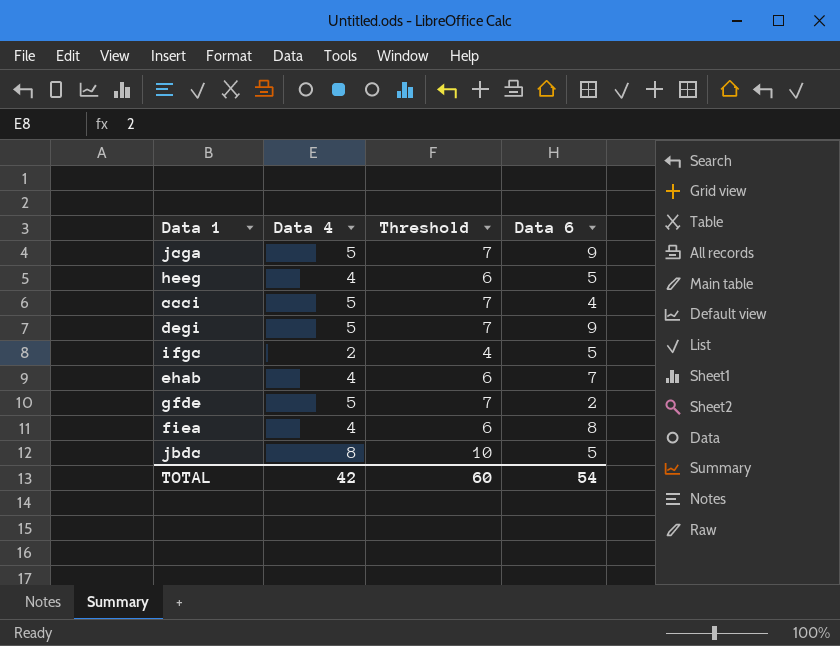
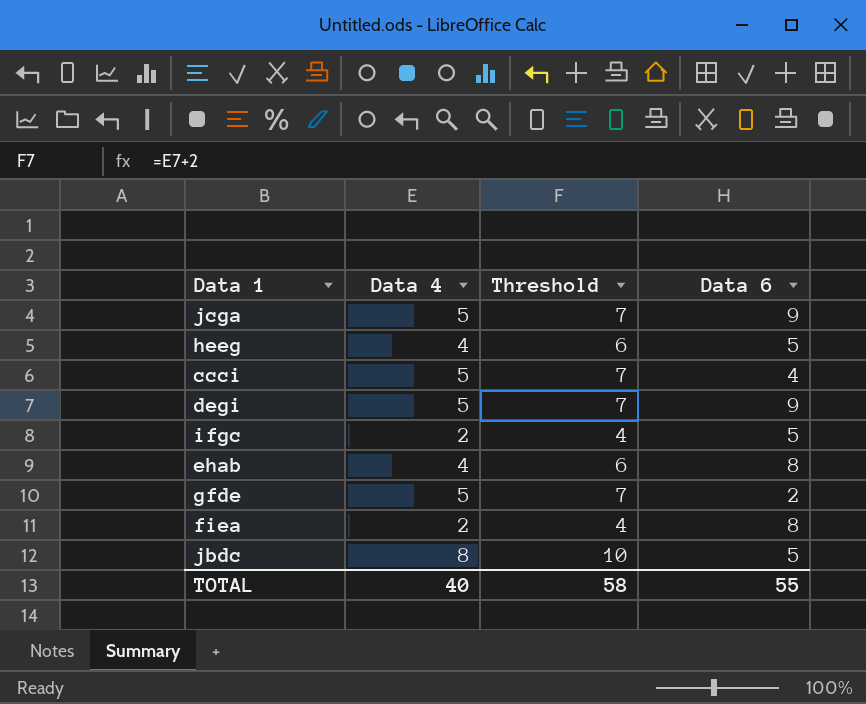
ehab | Data 6: 7 -> 8
fiea | Data 4: 4 -> 2
fiea | Threshold: 6 -> 4
TOTAL | Data 4: 42 -> 40
TOTAL | Threshold: 60 -> 58
TOTAL | Data 6: 54 -> 55

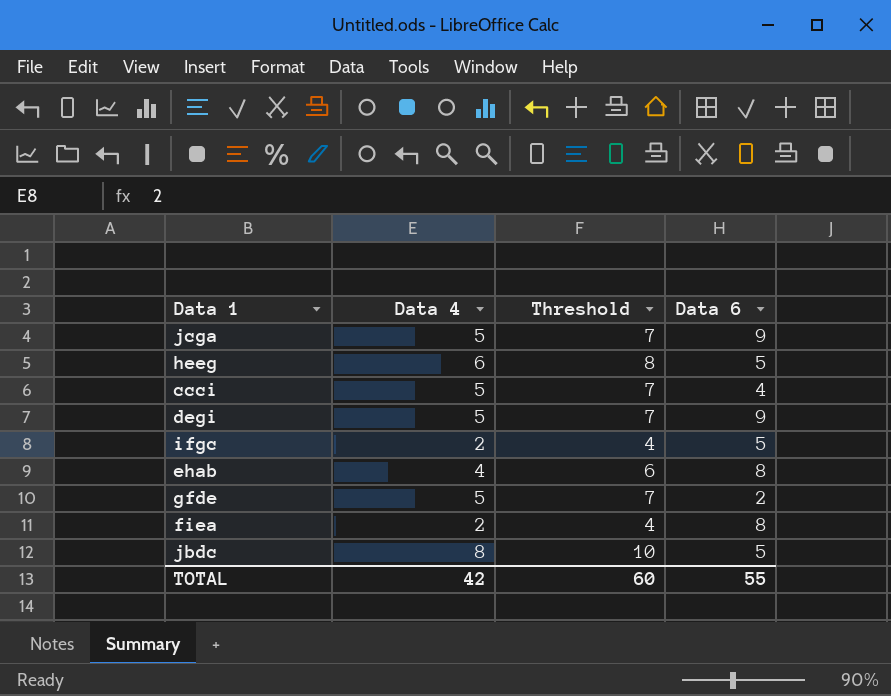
heeg | Data 4: 4 -> 6
heeg | Threshold: 6 -> 8
TOTAL | Data 4: 40 -> 42
TOTAL | Threshold: 58 -> 60

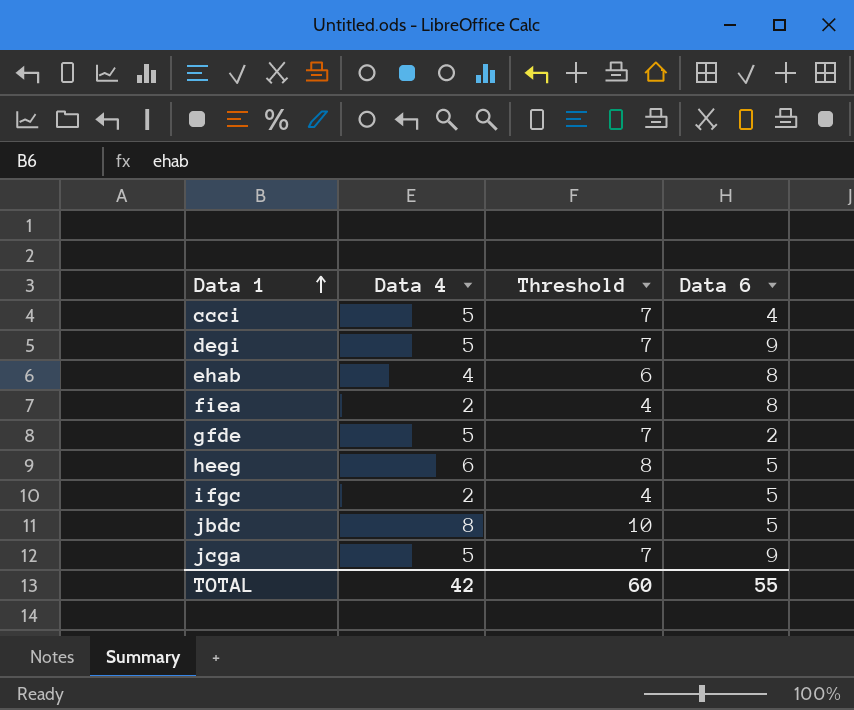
row order: none -> Data 1 ascending

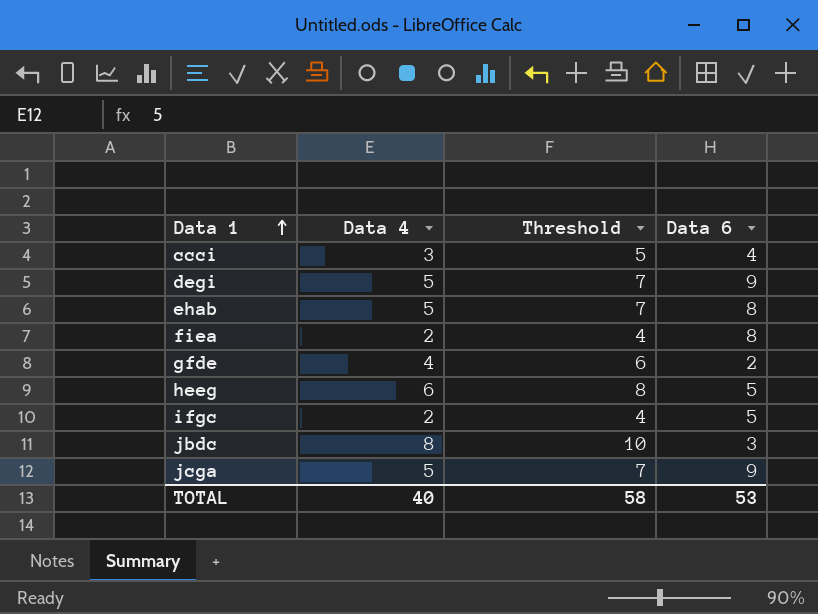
ccci | Data 4: 5 -> 3
ccci | Threshold: 7 -> 5
ehab | Data 4: 4 -> 5
ehab | Threshold: 6 -> 7
gfde | Data 4: 5 -> 4
gfde | Threshold: 7 -> 6
jbdc | Data 6: 5 -> 3
TOTAL | Data 4: 42 -> 40
TOTAL | Threshold: 60 -> 58
TOTAL | Data 6: 55 -> 53

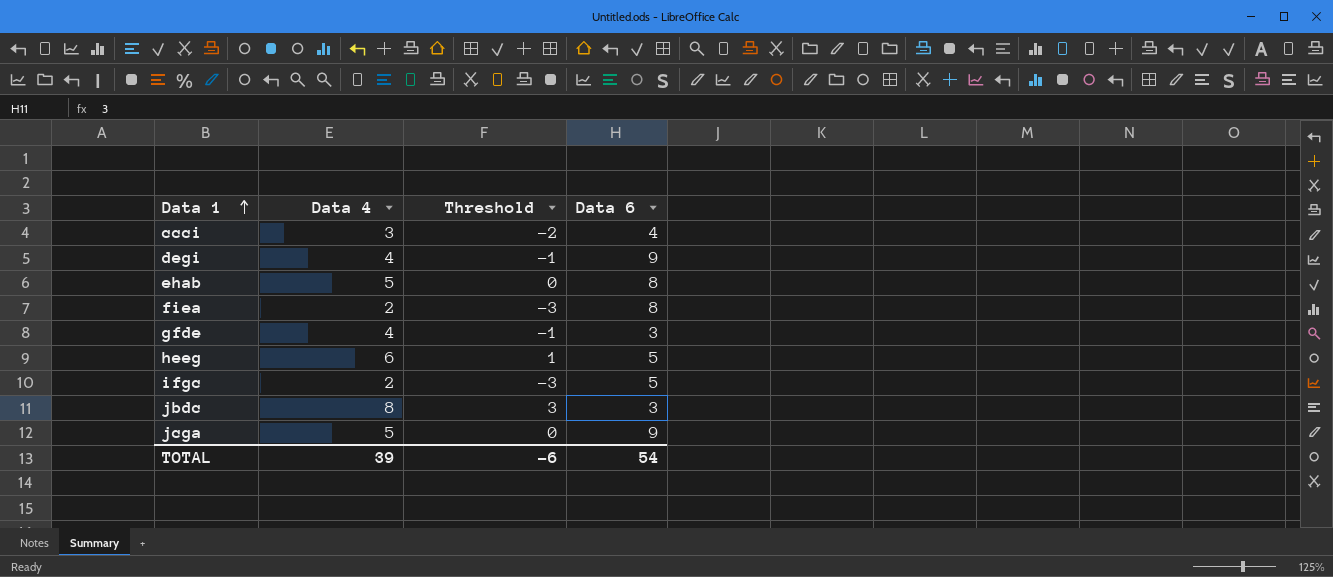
column Threshold | formula: [Data 4] + 2 -> [Data 4] - 5
degi | Data 4: 5 -> 4
gfde | Data 6: 2 -> 3
TOTAL | Data 4: 40 -> 39
TOTAL | Threshold: 58 -> -6
TOTAL | Data 6: 53 -> 54

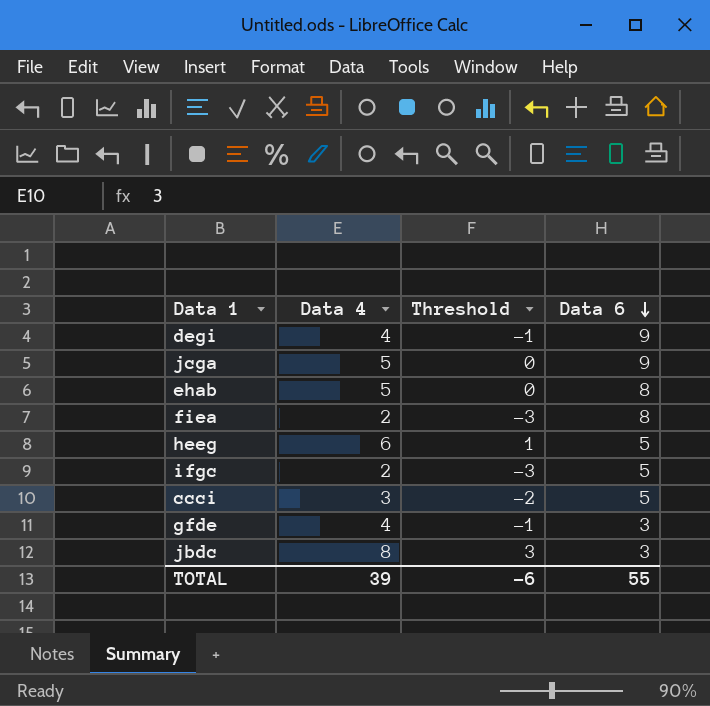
row order: Data 1 ascending -> Data 6 descending
ccci | Data 6: 4 -> 5
TOTAL | Data 6: 54 -> 55

